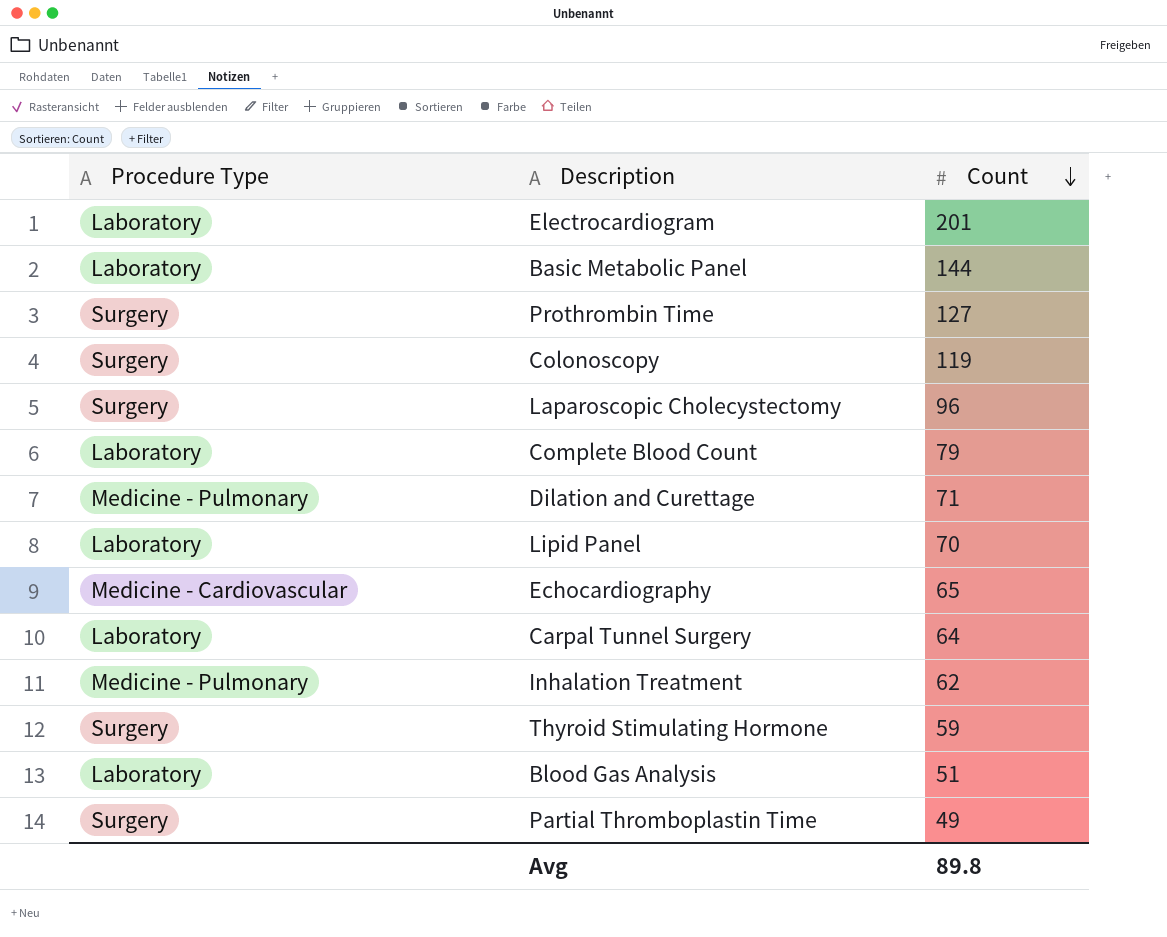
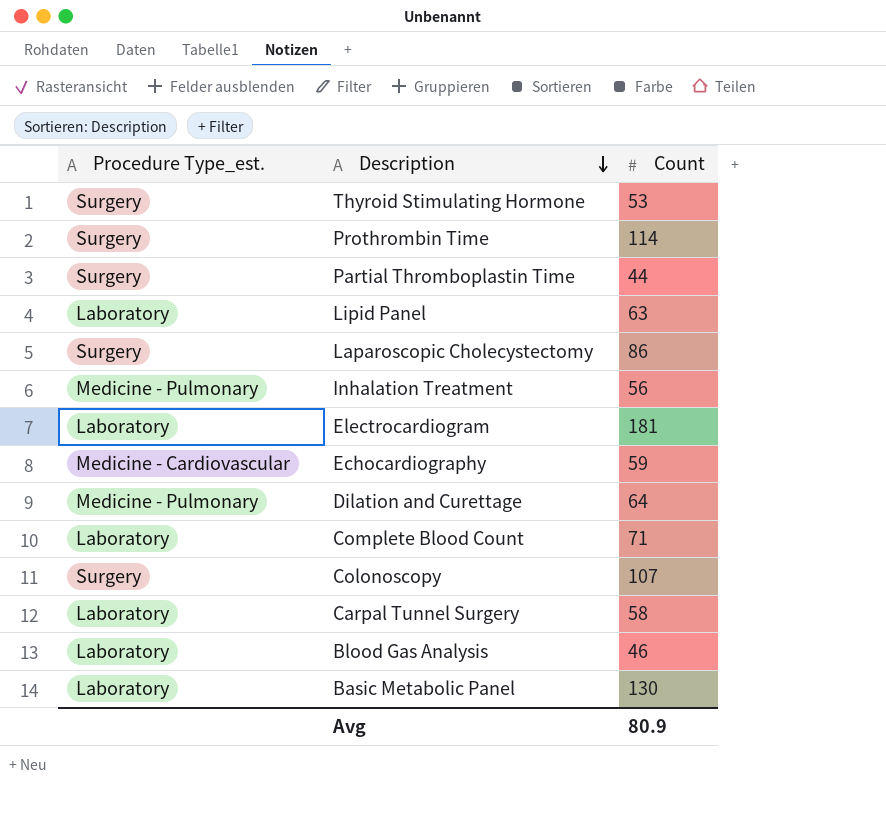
row order: Count descending -> Description descending
column name: Procedure Type -> Procedure Type_est.
Thyroid Stimulating Hormone | Count: 59 -> 53
Prothrombin Time | Count: 127 -> 114
Partial Thromboplastin Time | Count: 49 -> 44
Lipid Panel | Count: 70 -> 63
Laparoscopic Cholecystectomy | Count: 96 -> 86
Inhalation Treatment | Count: 62 -> 56
Electrocardiogram | Count: 201 -> 181
Echocardiography | Count: 65 -> 59
Dilation and Curettage | Count: 71 -> 64
Complete Blood Count | Count: 79 -> 71
Colonoscopy | Count: 119 -> 107
Carpal Tunnel Surgery | Count: 64 -> 58
Blood Gas Analysis | Count: 51 -> 46
Basic Metabolic Panel | Count: 144 -> 130
Avg | Count: 89.8 -> 80.9

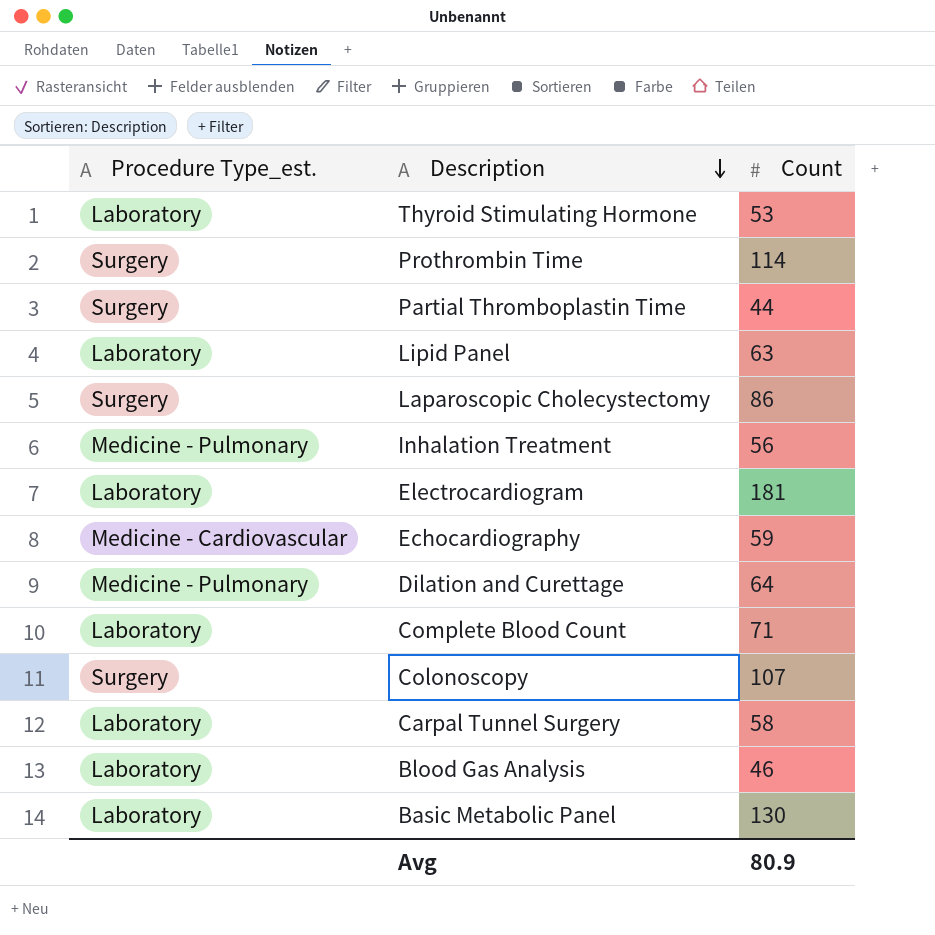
Thyroid Stimulating Hormone | Procedure Type_est.: Surgery -> Laboratory

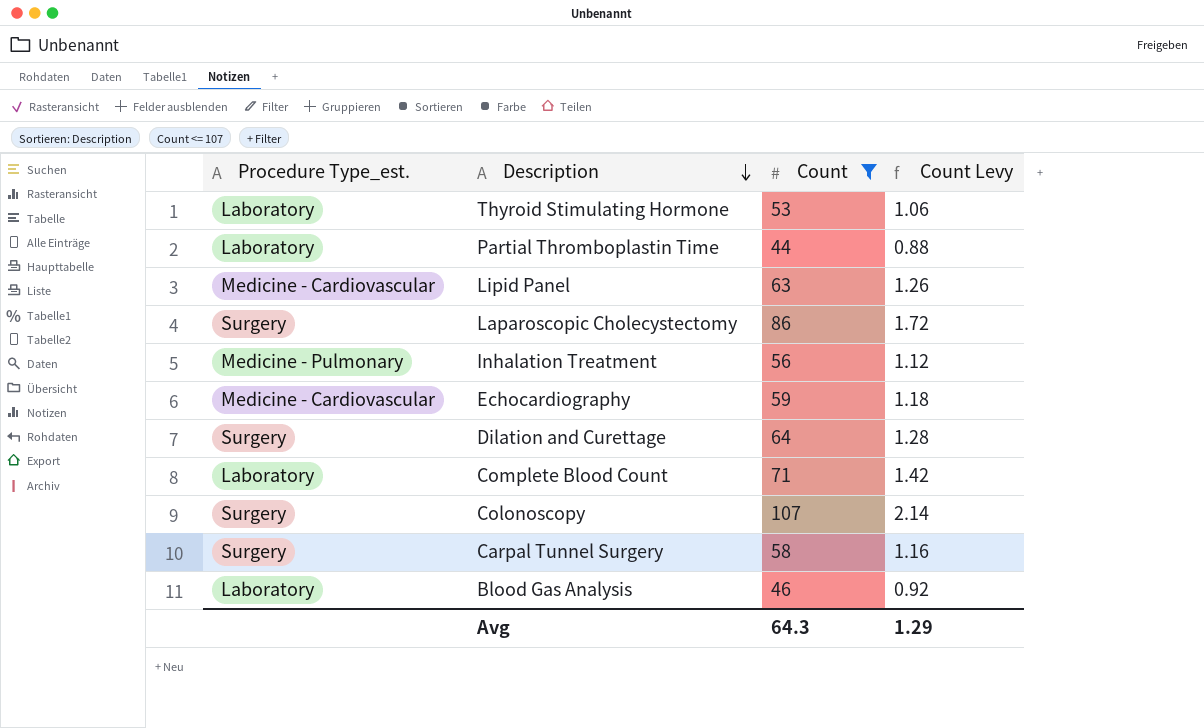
filter: none -> Count <= 107
column Count Levy | formula: none -> [Count] * 0.02
Partial Thromboplastin Time | Procedure Type_est.: Surgery -> Laboratory
Lipid Panel | Procedure Type_est.: Laboratory -> Medicine - Cardiovascular
Dilation and Curettage | Procedure Type_est.: Medicine - Pulmonary -> Surgery
Carpal Tunnel Surgery | Procedure Type_est.: Laboratory -> Surgery
Avg | Count: 80.9 -> 64.3

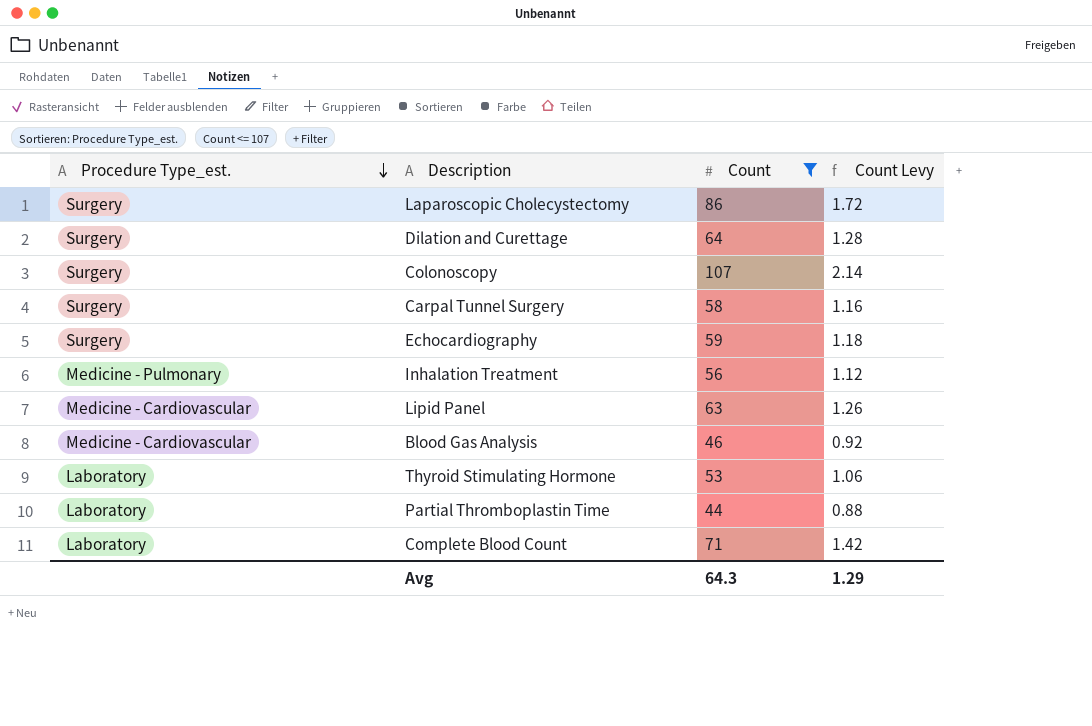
row order: Description descending -> Procedure Type_est. descending
Echocardiography | Procedure Type_est.: Medicine - Cardiovascular -> Surgery
Blood Gas Analysis | Procedure Type_est.: Laboratory -> Medicine - Cardiovascular

